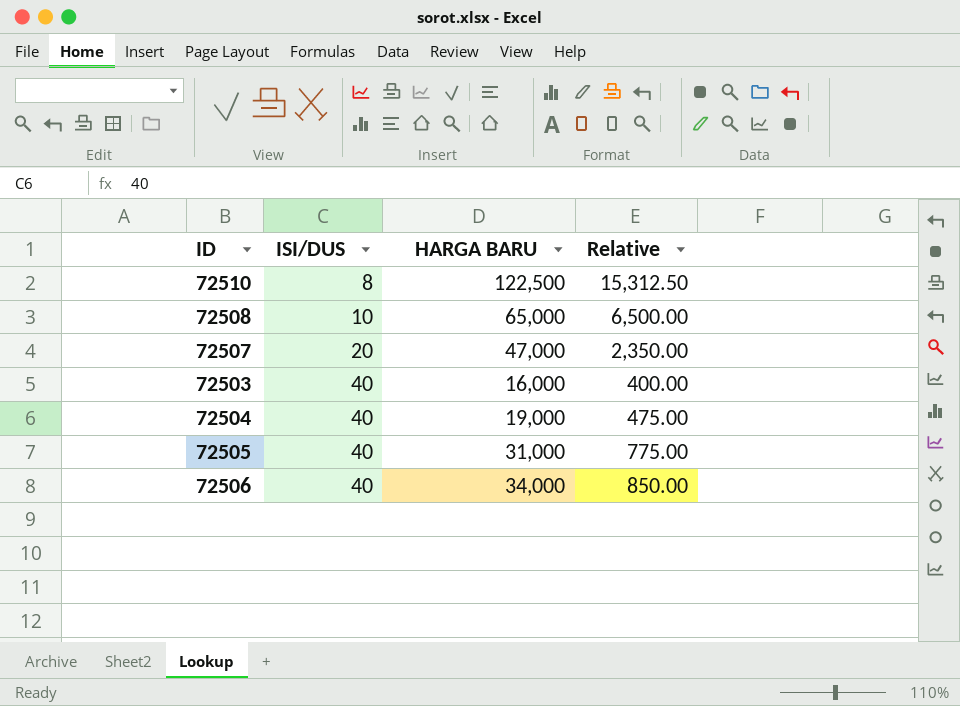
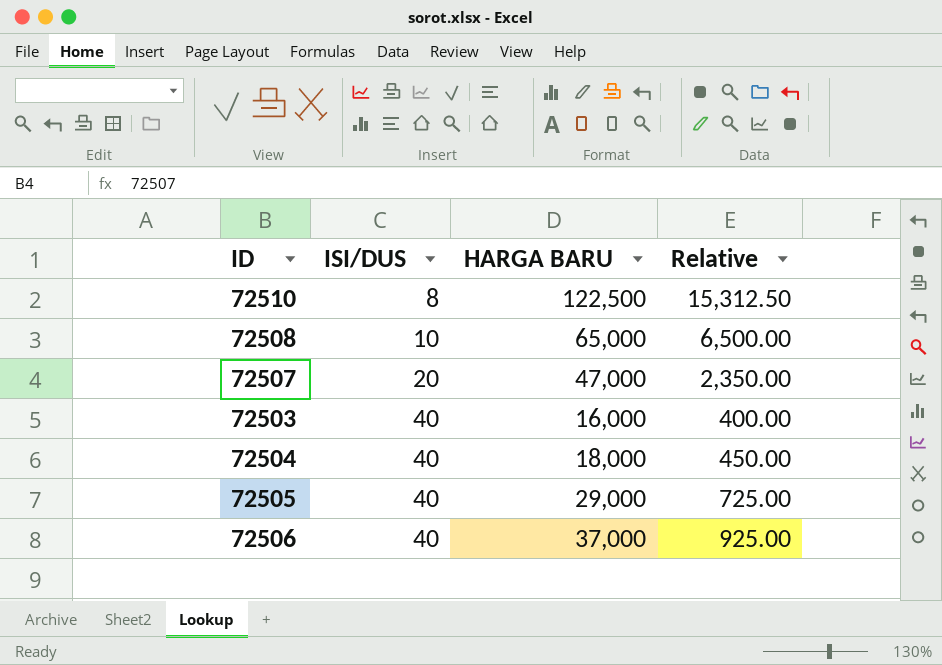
72504 | HARGA BARU: 19,000 -> 18,000
72504 | Relative: 475.00 -> 450.00
72505 | HARGA BARU: 31,000 -> 29,000
72505 | Relative: 775.00 -> 725.00
72506 | HARGA BARU: 34,000 -> 37,000
72506 | Relative: 850.00 -> 925.00

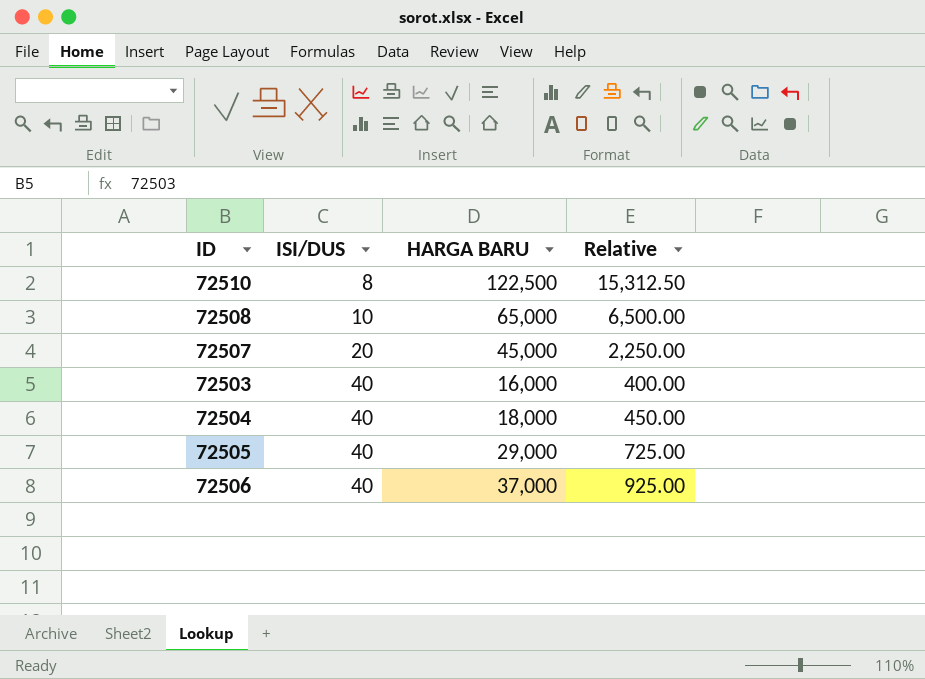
72507 | HARGA BARU: 47,000 -> 45,000
72507 | Relative: 2,350.00 -> 2,250.00

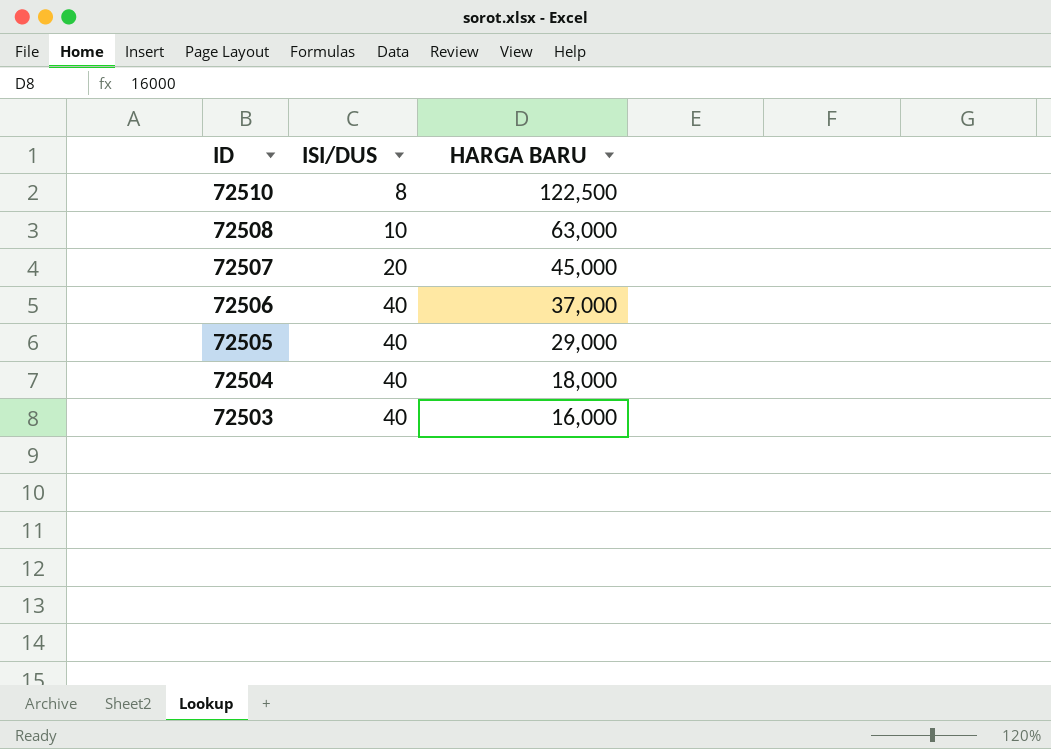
row order: ISI/DUS ascending -> ID descending
column Relative | formula: [HARGA BARU] / [ISI/DUS] -> none
72508 | HARGA BARU: 65,000 -> 63,000

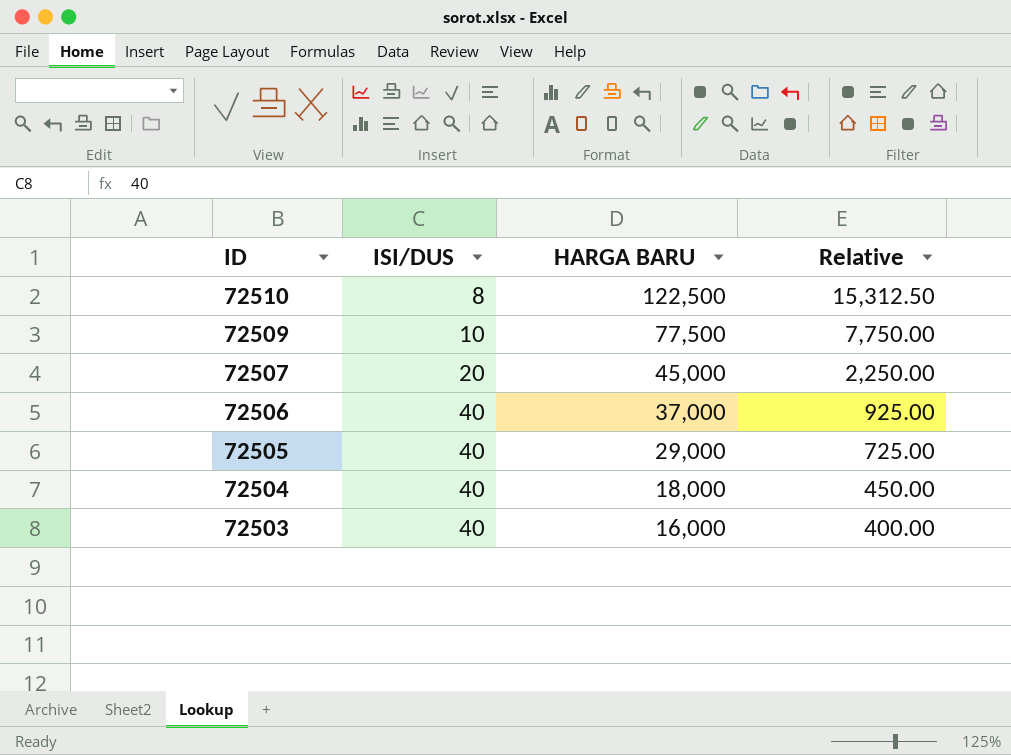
column Relative | formula: none -> [HARGA BARU] / [ISI/DUS]
row 72508: 10 | 63,000 -> none
row 72509: none -> 10 | 77,500 | 7,750.00

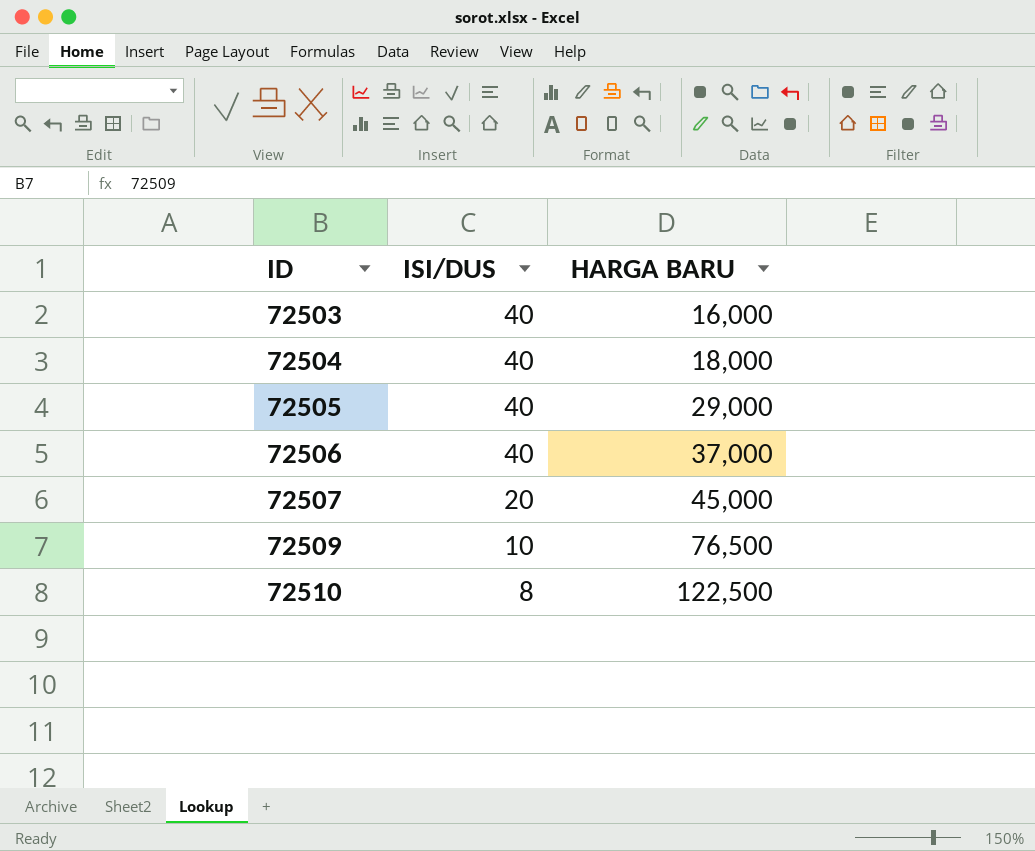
row order: ID descending -> ID ascending
column Relative | formula: [HARGA BARU] / [ISI/DUS] -> none
72509 | HARGA BARU: 77,500 -> 76,500

